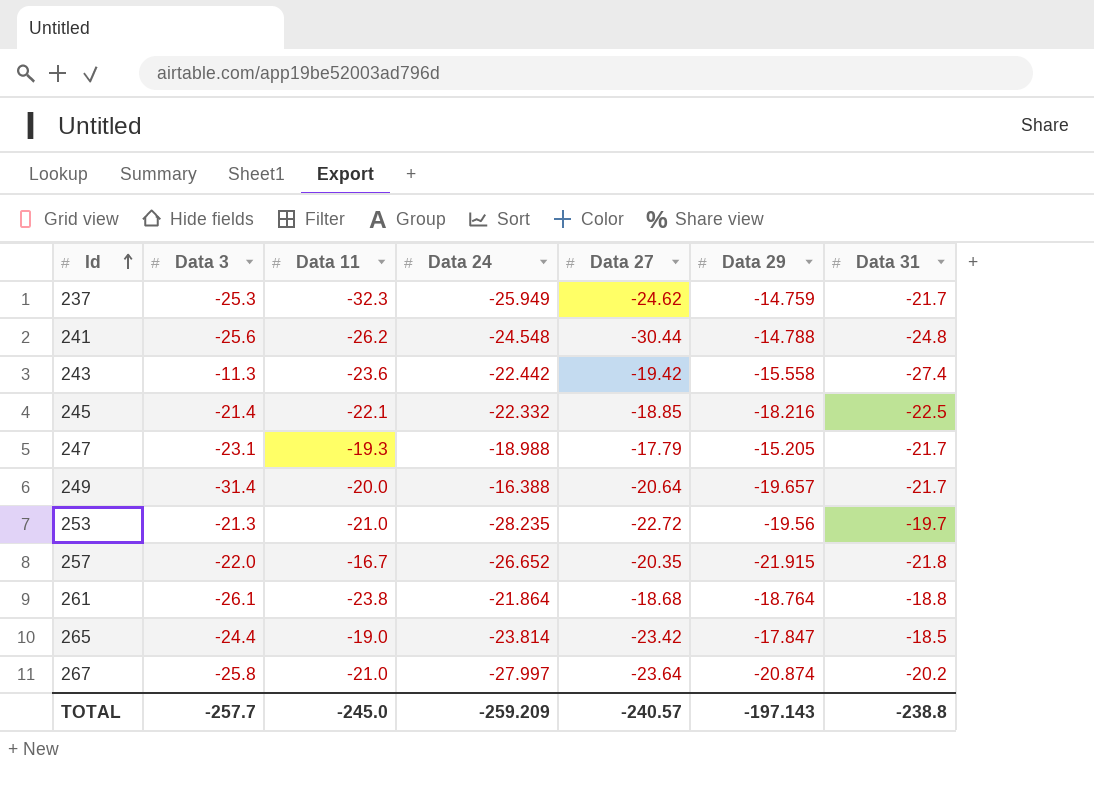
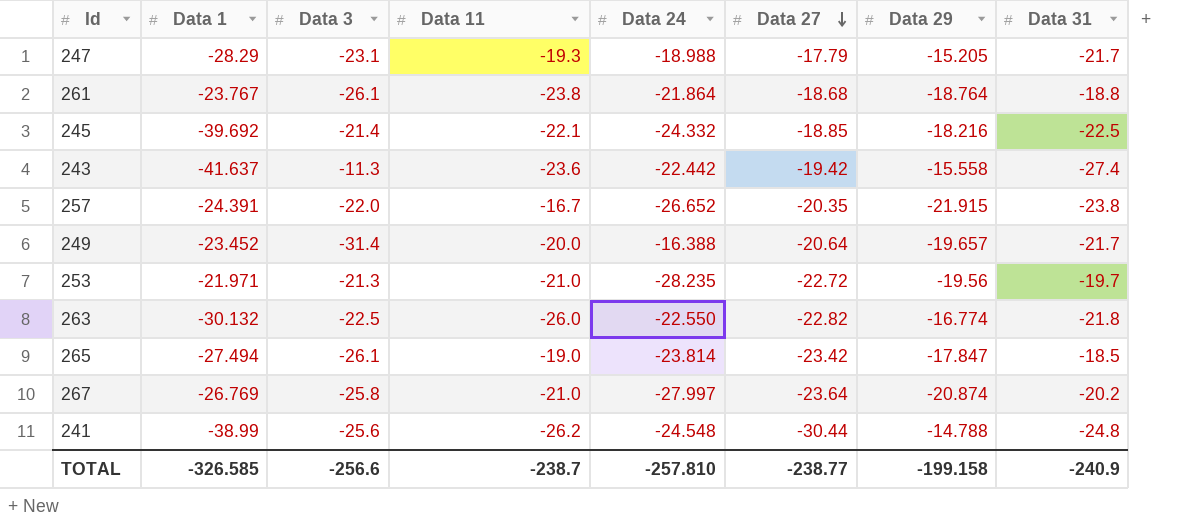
row order: Id ascending -> Data 27 descending
column Data 1 | position: none -> 2
row 237: -25.3 | -32.3 | -25.949 | -24.62 | -14.759 | -21.7 -> none
245 | Data 24: -22.332 -> -24.332
257 | Data 31: -21.8 -> -23.8
row 263: none -> -30.132 | -22.5 | -26.0 | -22.550 | -22.82 | -16.774 | -21.8
265 | Data 3: -24.4 -> -26.1
TOTAL | Data 3: -257.7 -> -256.6
TOTAL | Data 11: -245.0 -> -238.7
TOTAL | Data 24: -259.209 -> -257.810
TOTAL | Data 27: -240.57 -> -238.77
TOTAL | Data 29: -197.143 -> -199.158
TOTAL | Data 31: -238.8 -> -240.9

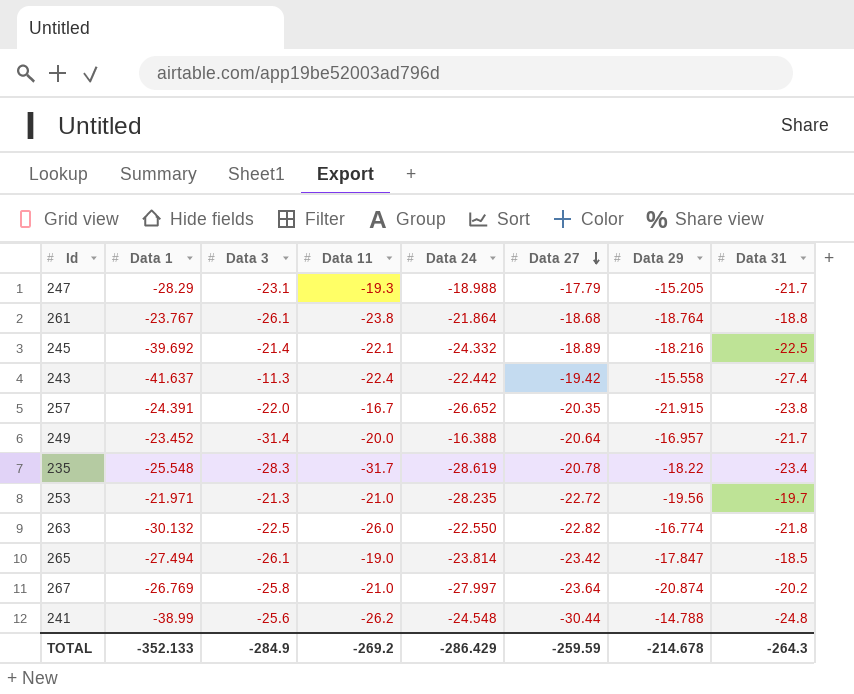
245 | Data 27: -18.85 -> -18.89
243 | Data 11: -23.6 -> -22.4
249 | Data 29: -19.657 -> -16.957
row 235: none -> -25.548 | -28.3 | -31.7 | -28.619 | -20.78 | -18.22 | -23.4
TOTAL | Data 1: -326.585 -> -352.133
TOTAL | Data 3: -256.6 -> -284.9
TOTAL | Data 11: -238.7 -> -269.2
TOTAL | Data 24: -257.810 -> -286.429
TOTAL | Data 27: -238.77 -> -259.59
TOTAL | Data 29: -199.158 -> -214.678
TOTAL | Data 31: -240.9 -> -264.3

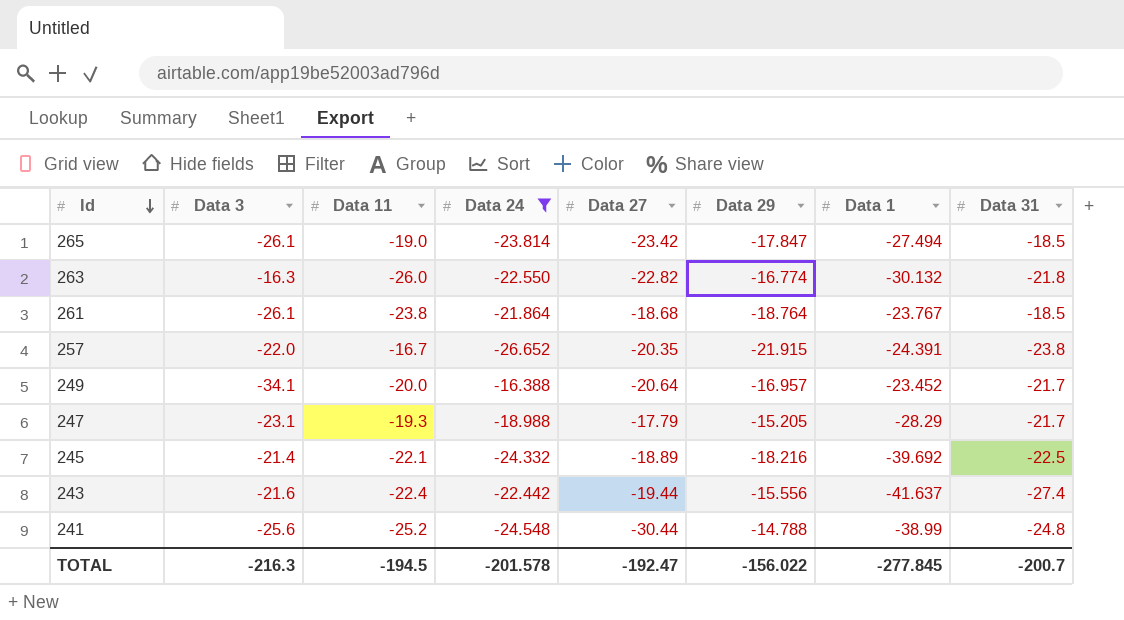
filter: none -> Data 24 >= -26.652
row order: Data 27 descending -> Id descending
column Data 1 | position: 2 -> 7
263 | Data 3: -22.5 -> -16.3
261 | Data 31: -18.8 -> -18.5
249 | Data 3: -31.4 -> -34.1
243 | Data 3: -11.3 -> -21.6
243 | Data 27: -19.42 -> -19.44
243 | Data 29: -15.558 -> -15.556
241 | Data 11: -26.2 -> -25.2
TOTAL | Data 3: -284.9 -> -216.3
TOTAL | Data 11: -269.2 -> -194.5
TOTAL | Data 24: -286.429 -> -201.578
TOTAL | Data 27: -259.59 -> -192.47
TOTAL | Data 29: -214.678 -> -156.022
TOTAL | Data 1: -352.133 -> -277.845
TOTAL | Data 31: -264.3 -> -200.7

